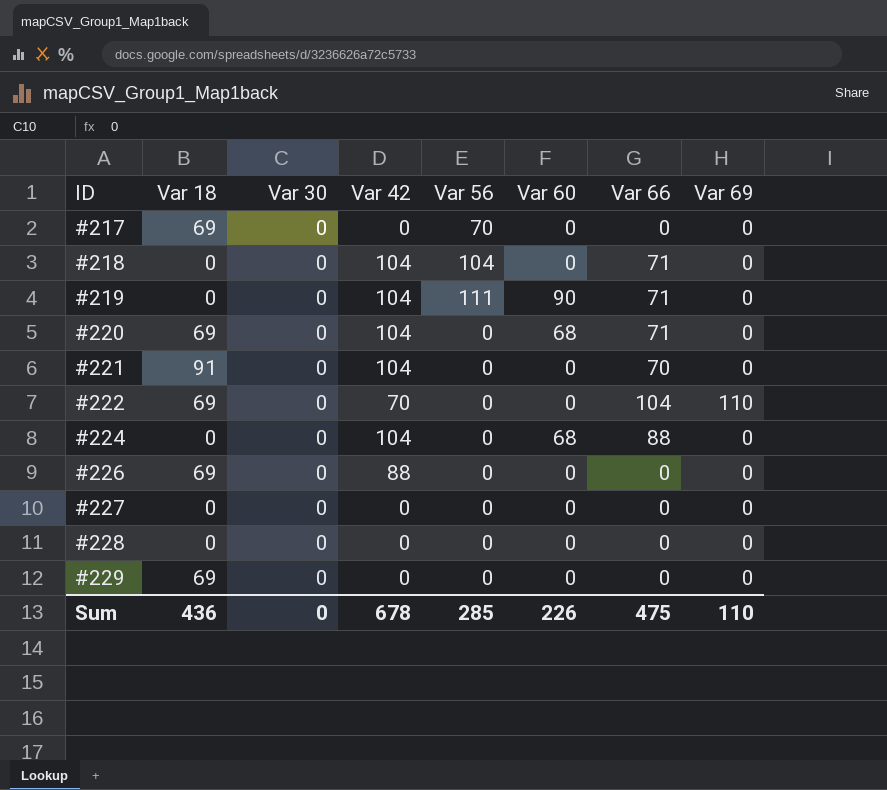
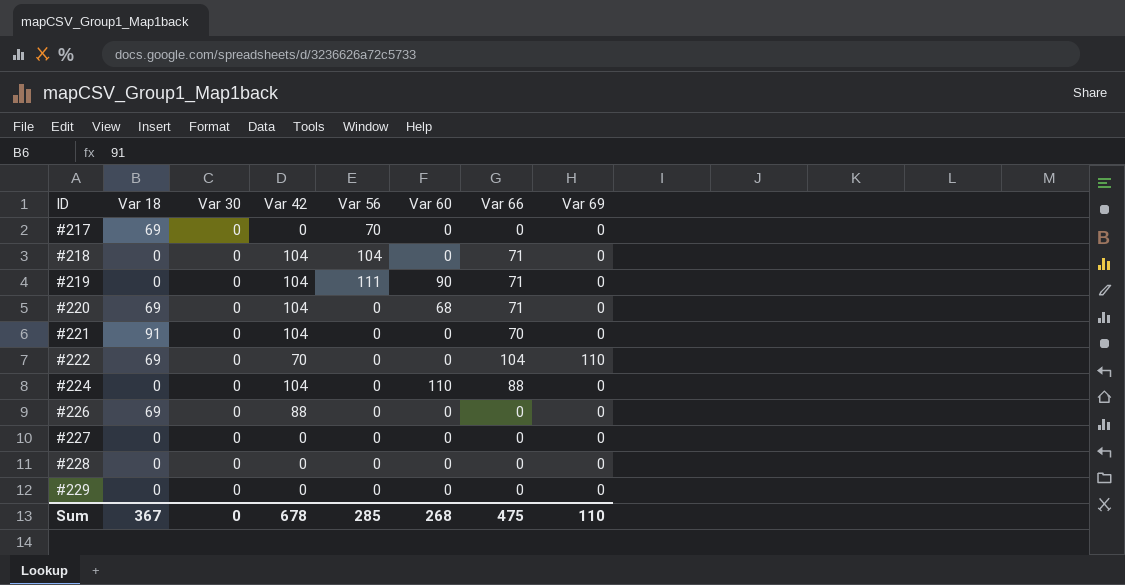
#224 | Var 60: 68 -> 110
#229 | Var 18: 69 -> 0
Sum | Var 18: 436 -> 367
Sum | Var 60: 226 -> 268

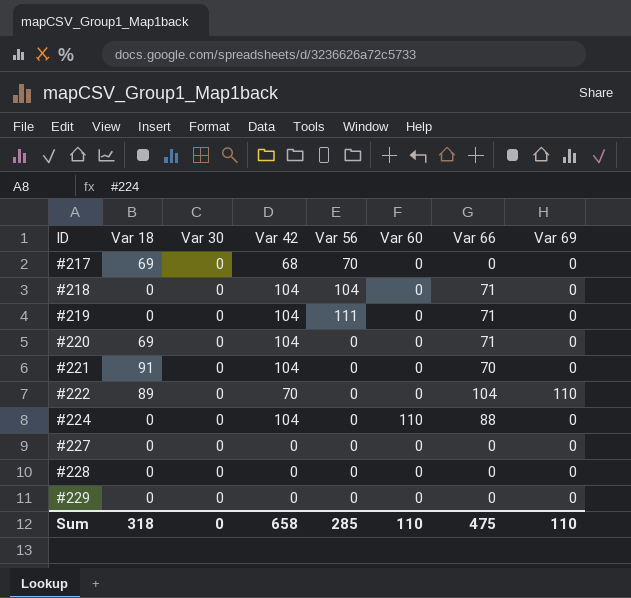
row #226: 69 | 0 | 88 | 0 | 0 | 0 | 0 -> none
#217 | Var 42: 0 -> 68
#219 | Var 60: 90 -> 0
#220 | Var 60: 68 -> 0
#222 | Var 18: 69 -> 89
Sum | Var 18: 367 -> 318
Sum | Var 42: 678 -> 658
Sum | Var 60: 268 -> 110

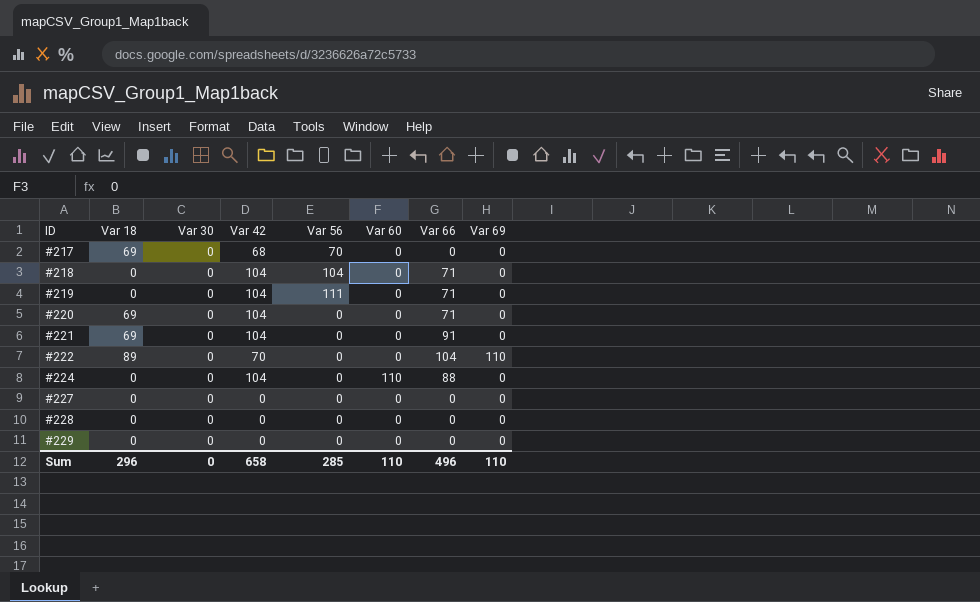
#221 | Var 18: 91 -> 69
#221 | Var 66: 70 -> 91
Sum | Var 18: 318 -> 296
Sum | Var 66: 475 -> 496

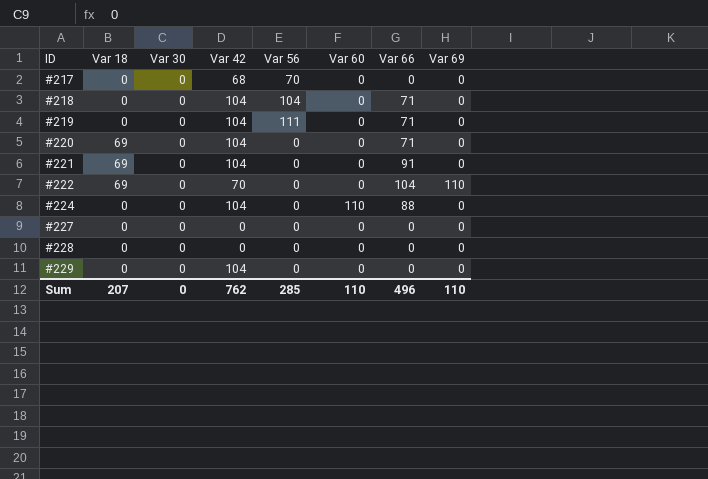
#217 | Var 18: 69 -> 0
#222 | Var 18: 89 -> 69
#229 | Var 42: 0 -> 104
Sum | Var 18: 296 -> 207
Sum | Var 42: 658 -> 762

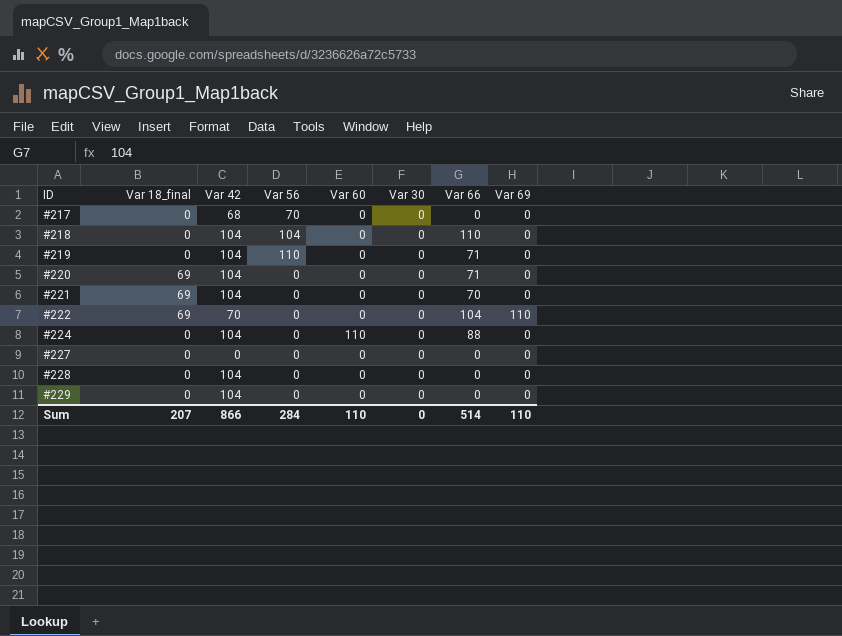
column name: Var 18 -> Var 18_final
column Var 30 | position: 3 -> 6
#218 | Var 66: 71 -> 110
#219 | Var 56: 111 -> 110
#221 | Var 66: 91 -> 70
#228 | Var 42: 0 -> 104
Sum | Var 42: 762 -> 866
Sum | Var 56: 285 -> 284
Sum | Var 66: 496 -> 514

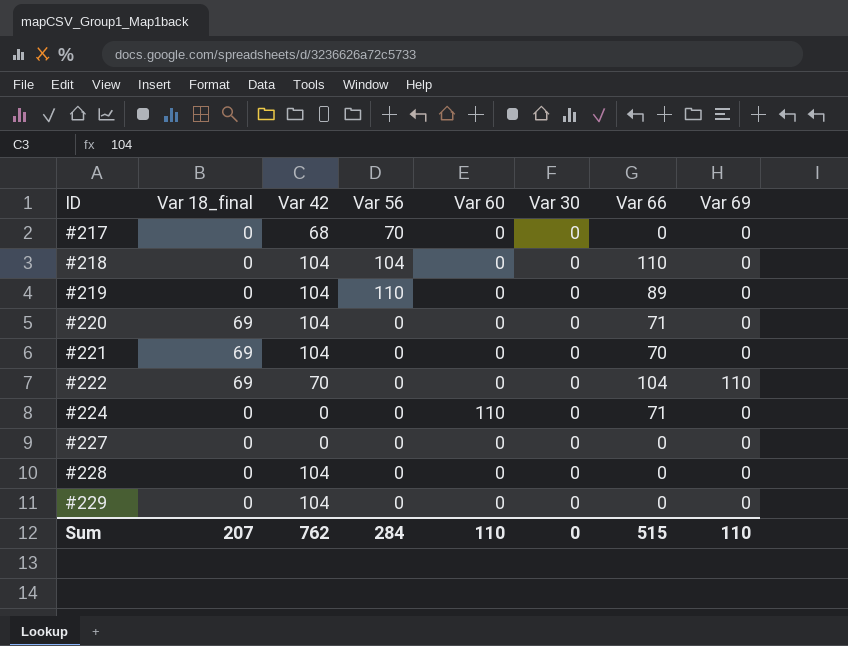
#219 | Var 66: 71 -> 89
#224 | Var 42: 104 -> 0
#224 | Var 66: 88 -> 71
Sum | Var 42: 866 -> 762
Sum | Var 66: 514 -> 515

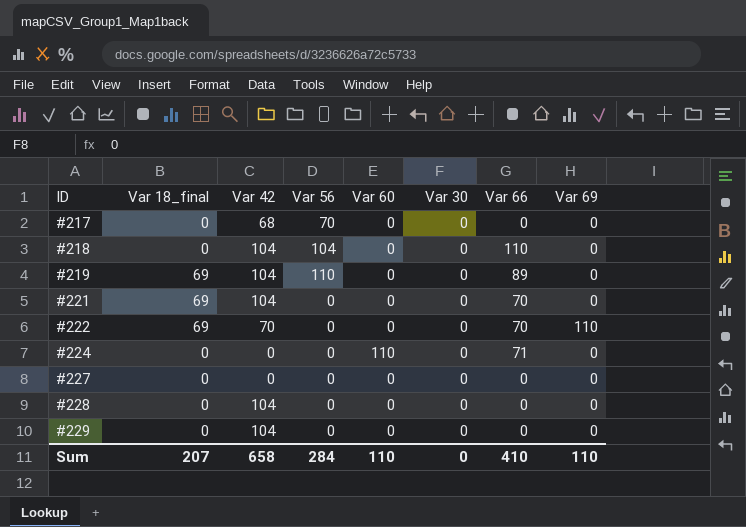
row #220: 69 | 104 | 0 | 0 | 0 | 71 | 0 -> none
#219 | Var 18_final: 0 -> 69
#222 | Var 66: 104 -> 70
Sum | Var 42: 762 -> 658
Sum | Var 66: 515 -> 410

